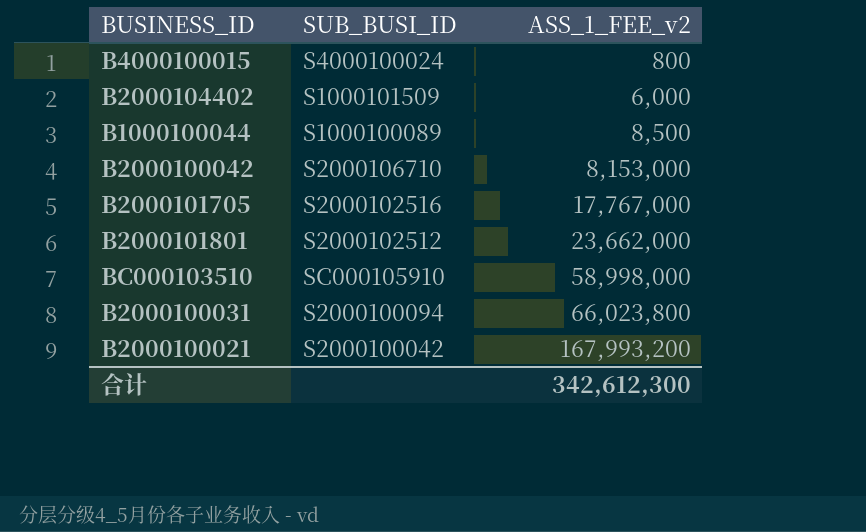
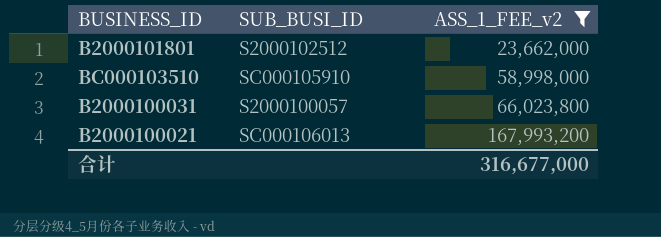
filter: none -> ASS_1_FEE_v2 >= 23,662,000
B2000100031 | SUB_BUSI_ID: S2000100094 -> S2000100057
B2000100021 | SUB_BUSI_ID: S2000100042 -> SC000106013
合计 | ASS_1_FEE_v2: 342,612,300 -> 316,677,000

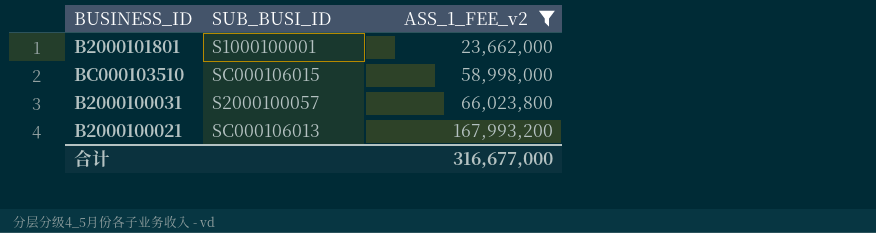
B2000101801 | SUB_BUSI_ID: S2000102512 -> S1000100001
BC000103510 | SUB_BUSI_ID: SC000105910 -> SC000106015

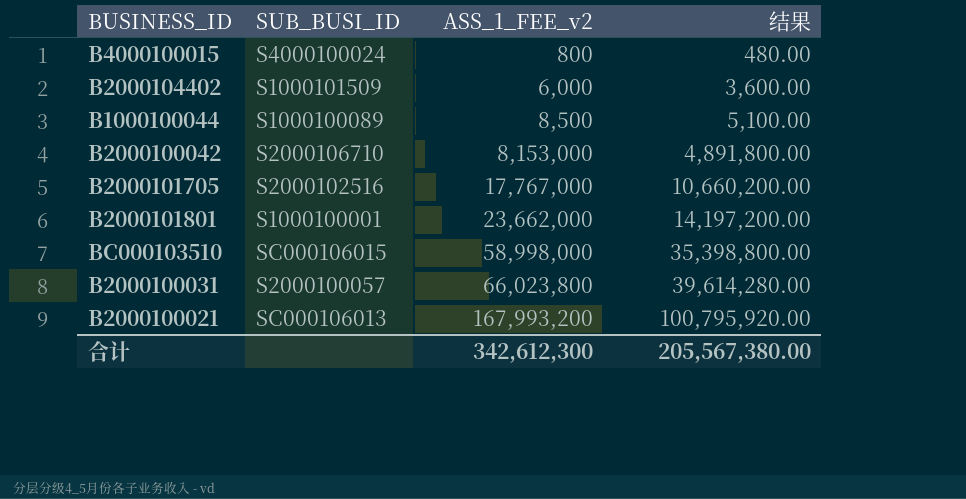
filter: ASS_1_FEE_v2 >= 23,662,000 -> none
column 结果 | formula: none -> [ASS_1_FEE_v2] * 0.6
合计 | ASS_1_FEE_v2: 316,677,000 -> 342,612,300

